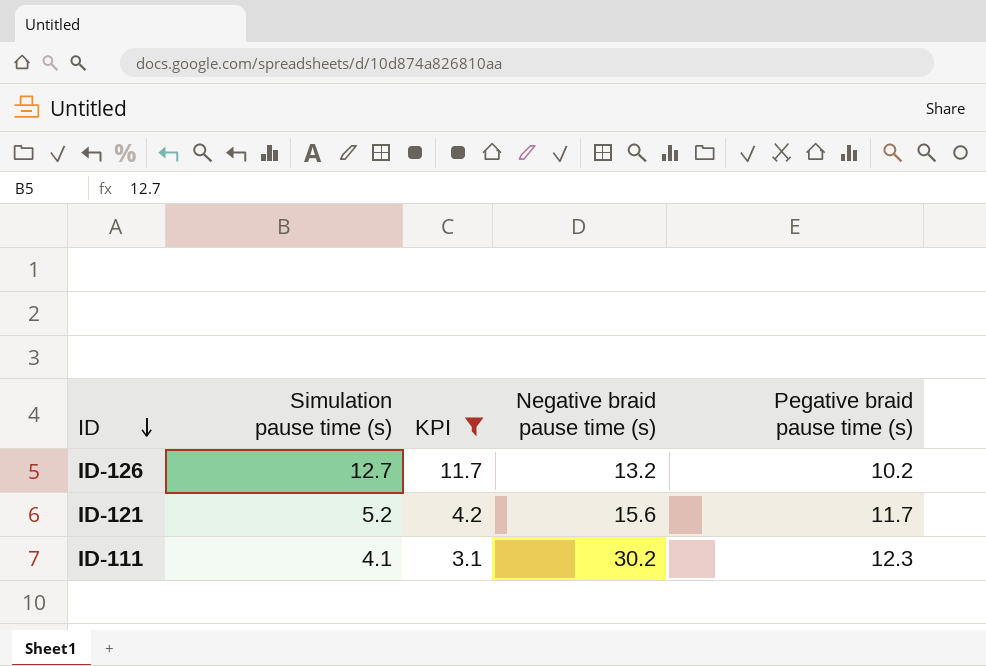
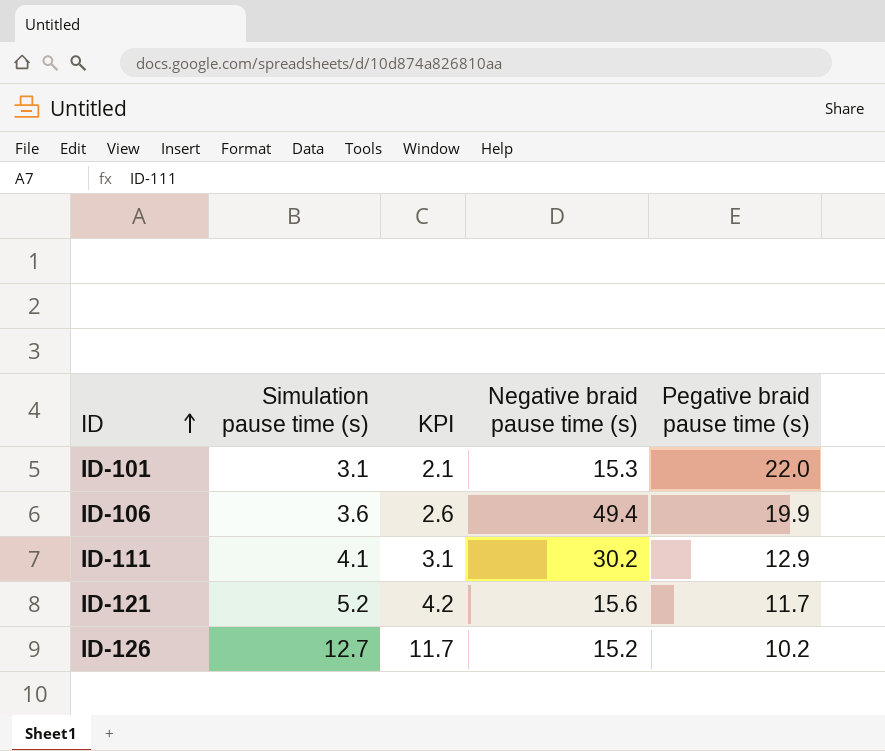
filter: KPI >= 3.1 -> none
row order: ID descending -> ID ascending
ID-111 | Pegative braid pause time (s): 12.3 -> 12.9
ID-126 | Negative braid pause time (s): 13.2 -> 15.2

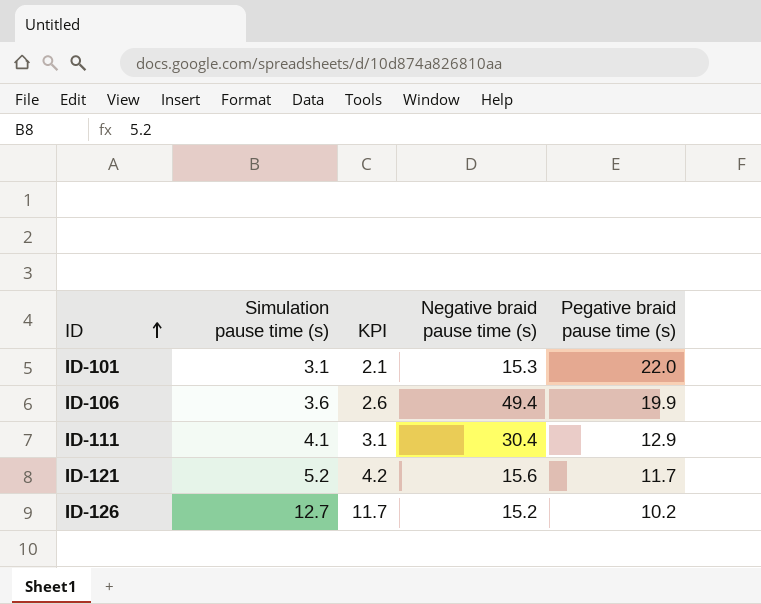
ID-111 | Negative braid pause time (s): 30.2 -> 30.4

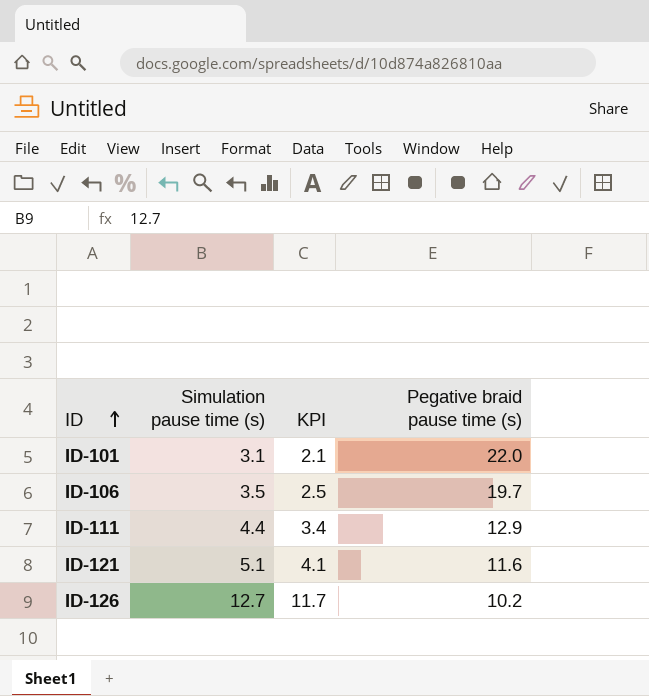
column Negative braid pause time (s) | position: 4 -> none
ID-106 | Simulation pause time (s): 3.6 -> 3.5
ID-106 | KPI: 2.6 -> 2.5
ID-106 | Pegative braid pause time (s): 19.9 -> 19.7
ID-111 | Simulation pause time (s): 4.1 -> 4.4
ID-111 | KPI: 3.1 -> 3.4
ID-121 | Simulation pause time (s): 5.2 -> 5.1
ID-121 | KPI: 4.2 -> 4.1
ID-121 | Pegative braid pause time (s): 11.7 -> 11.6

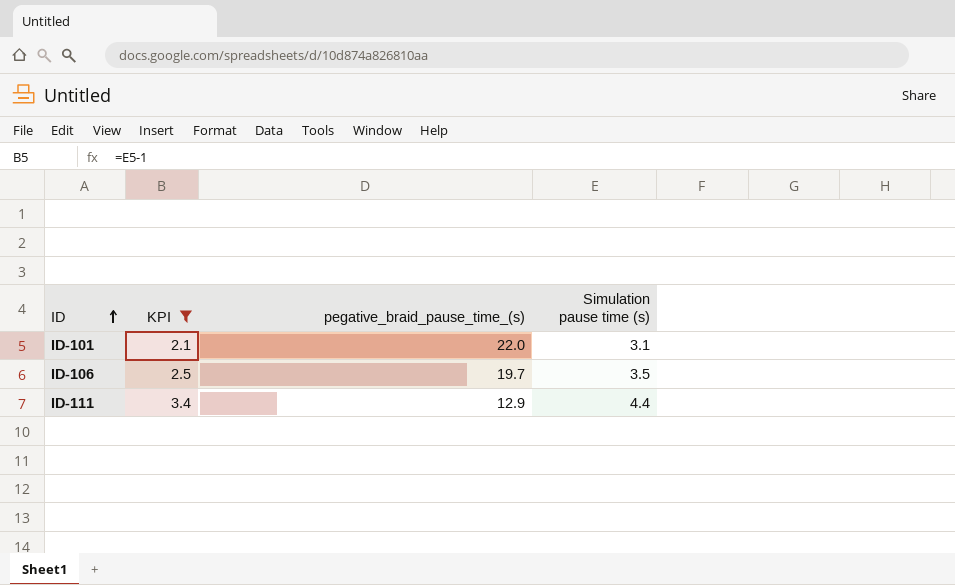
filter: none -> KPI <= 3.4
column name: Pegative braid pause time (s) -> pegative_braid_pause_time_(s)
column Simulation pause time (s) | position: 2 -> 4

